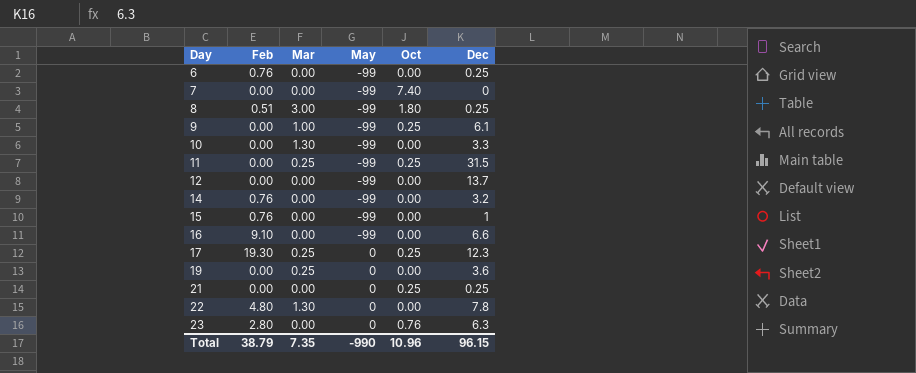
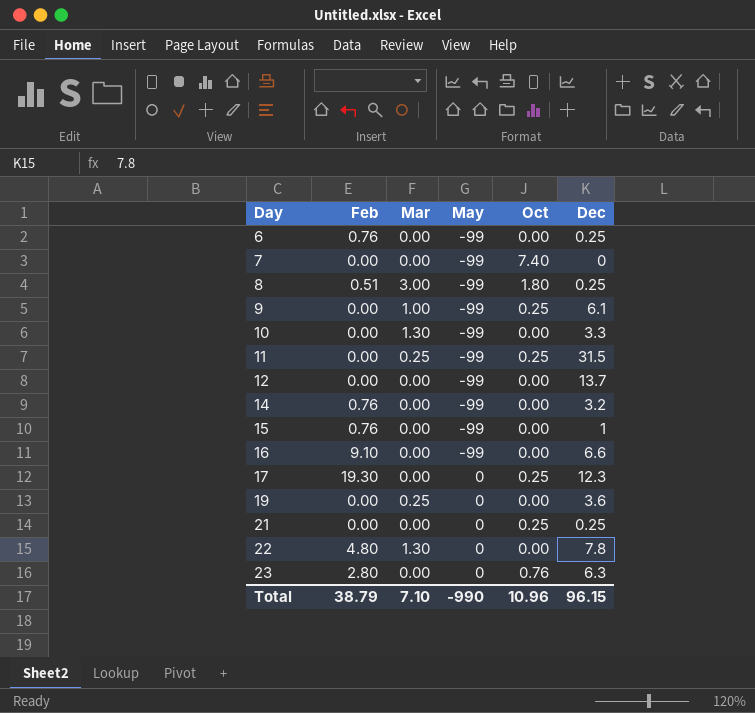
17 | Mar: 0.25 -> 0.00
Total | Mar: 7.35 -> 7.10

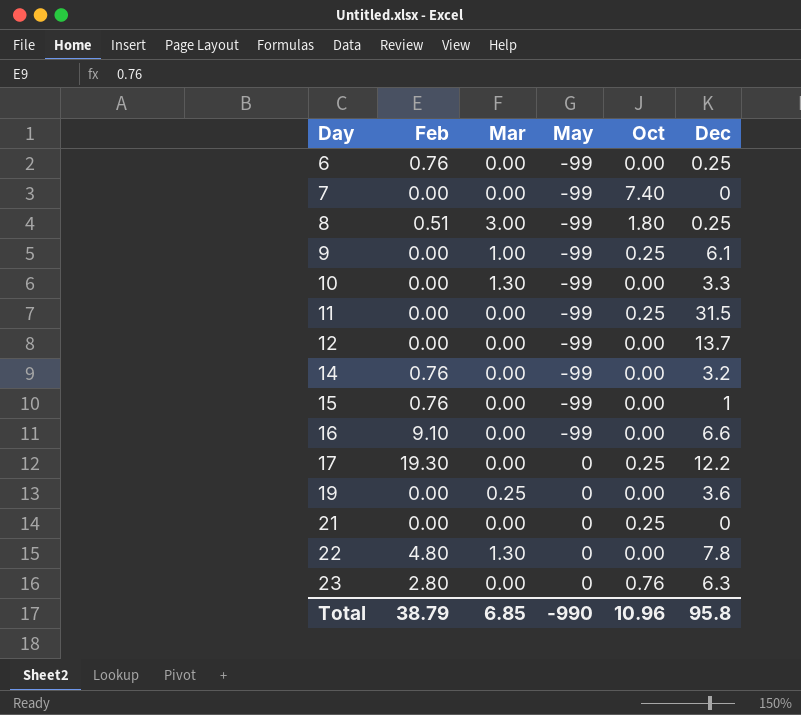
11 | Mar: 0.25 -> 0.00
17 | Dec: 12.3 -> 12.2
21 | Dec: 0.25 -> 0
Total | Mar: 7.10 -> 6.85
Total | Dec: 96.15 -> 95.8

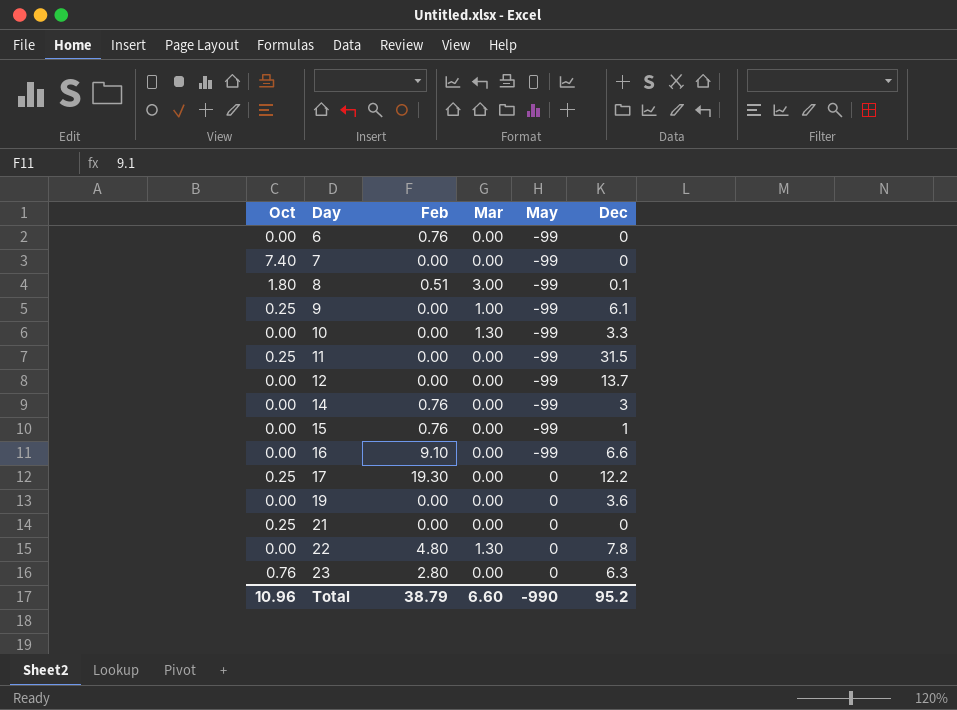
column Oct | position: 5 -> 1
6 | Dec: 0.25 -> 0
8 | Dec: 0.25 -> 0.1
14 | Dec: 3.2 -> 3
19 | Mar: 0.25 -> 0.00
Total | Mar: 6.85 -> 6.60
Total | Dec: 95.8 -> 95.2

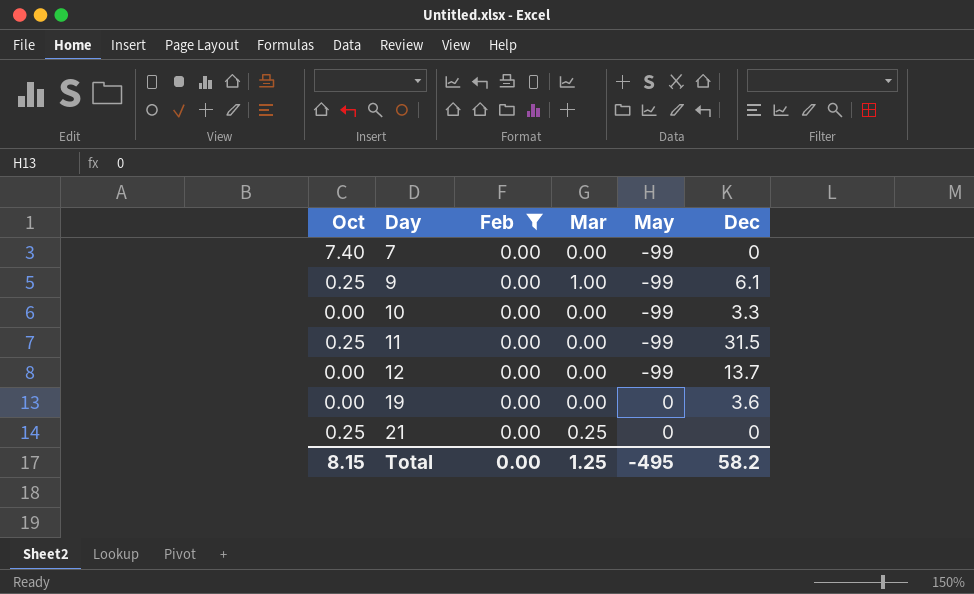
filter: none -> Feb = 0.00
10 | Mar: 1.30 -> 0.00
21 | Mar: 0.00 -> 0.25
Total | Oct: 10.96 -> 8.15
Total | Feb: 38.79 -> 0.00
Total | Mar: 6.60 -> 1.25
Total | May: -990 -> -495
Total | Dec: 95.2 -> 58.2

